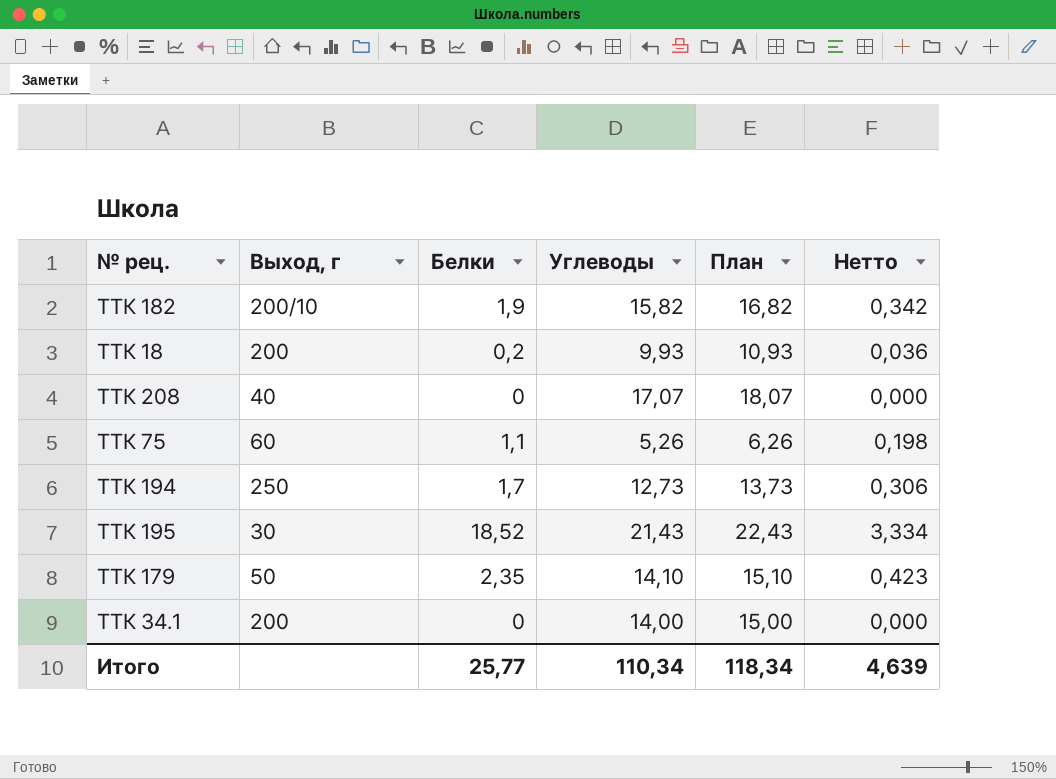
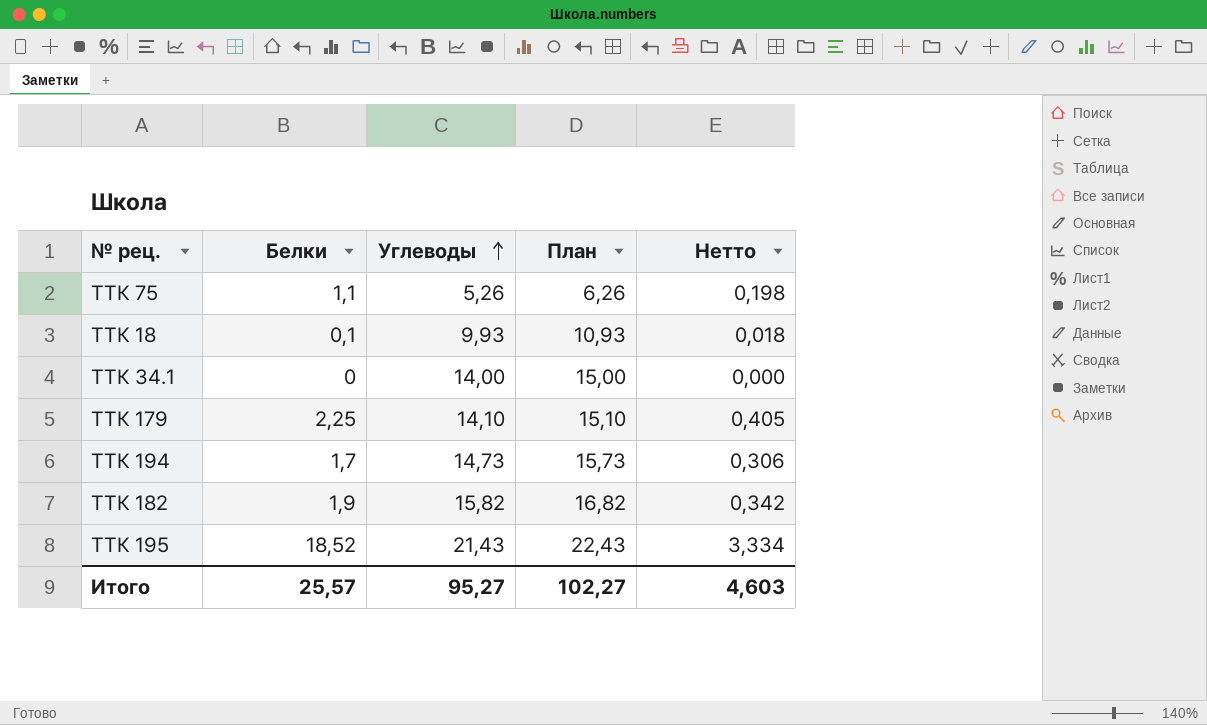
row order: none -> Углеводы ascending
column Выход, г | position: 2 -> none
row ТТК 208: 40 | 0 | 17,07 | 18,07 | 0,000 -> none
ТТК 18 | Белки: 0,2 -> 0,1
ТТК 18 | Нетто: 0,036 -> 0,018
ТТК 179 | Белки: 2,35 -> 2,25
ТТК 179 | Нетто: 0,423 -> 0,405
ТТК 194 | Углеводы: 12,73 -> 14,73
ТТК 194 | План: 13,73 -> 15,73
Итого | Белки: 25,77 -> 25,57
Итого | Углеводы: 110,34 -> 95,27
Итого | План: 118,34 -> 102,27
Итого | Нетто: 4,639 -> 4,603

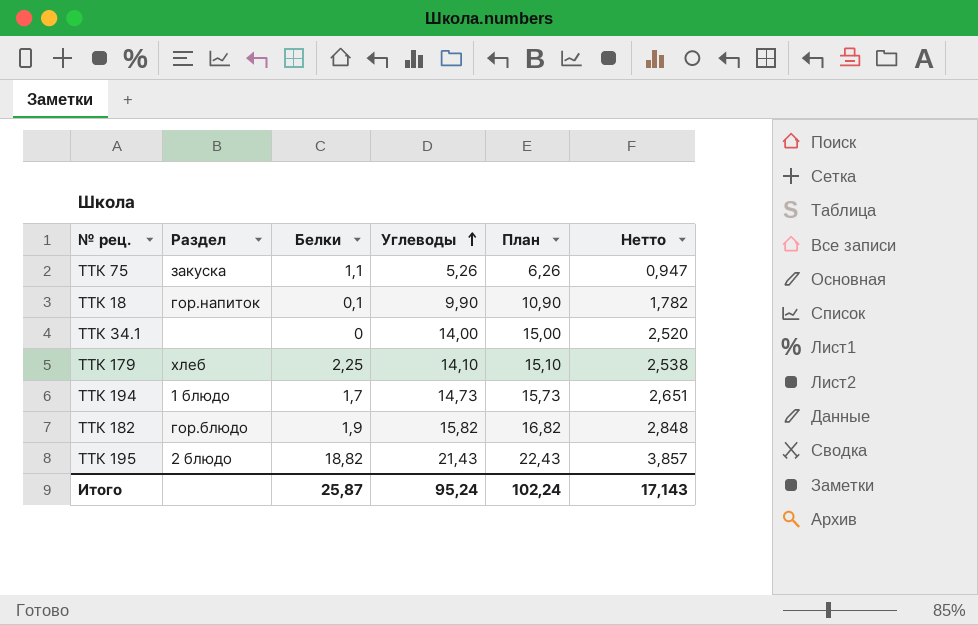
column Раздел | position: none -> 2
column Нетто | formula: [Белки] * 0,18 -> [Углеводы] * 0,18
ТТК 18 | Углеводы: 9,93 -> 9,90
ТТК 18 | План: 10,93 -> 10,90
ТТК 195 | Белки: 18,52 -> 18,82
Итого | Белки: 25,57 -> 25,87
Итого | Углеводы: 95,27 -> 95,24
Итого | План: 102,27 -> 102,24
Итого | Нетто: 4,603 -> 17,143

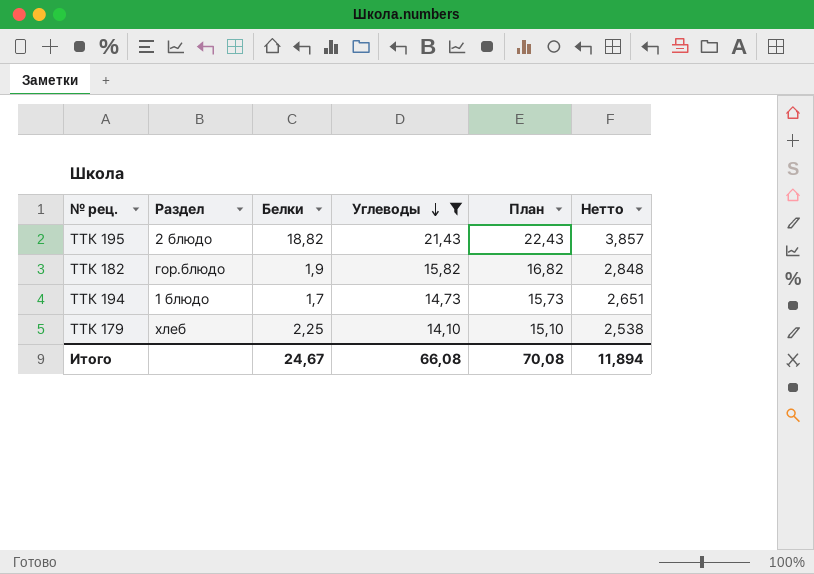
filter: none -> Углеводы >= 14,10
row order: Углеводы ascending -> Углеводы descending
Итого | Белки: 25,87 -> 24,67
Итого | Углеводы: 95,24 -> 66,08
Итого | План: 102,24 -> 70,08
Итого | Нетто: 17,143 -> 11,894

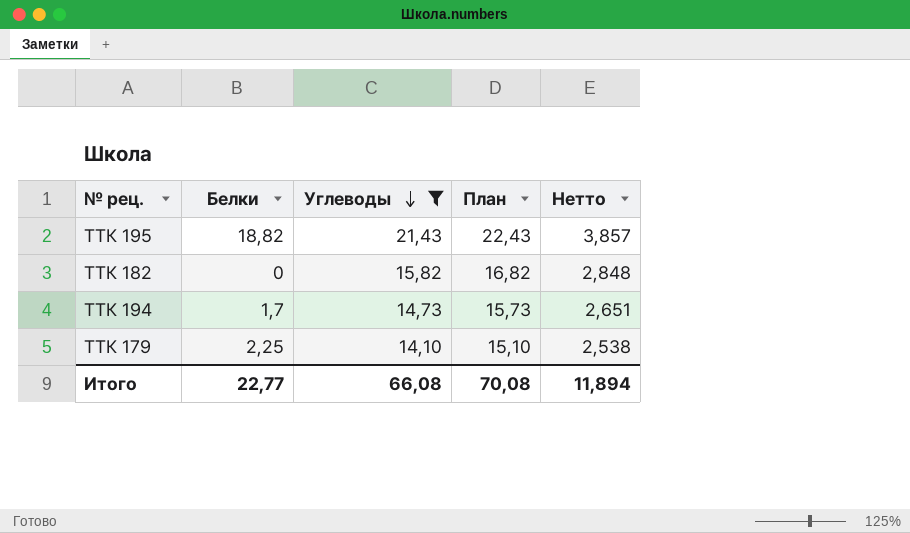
column Раздел | position: 2 -> none
ТТК 182 | Белки: 1,9 -> 0
Итого | Белки: 24,67 -> 22,77

